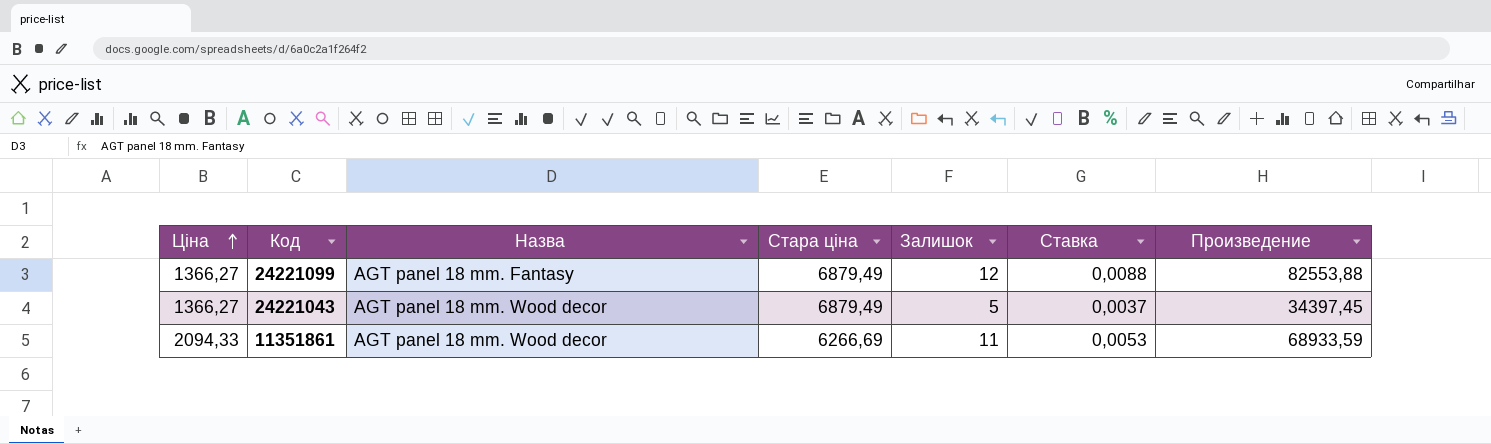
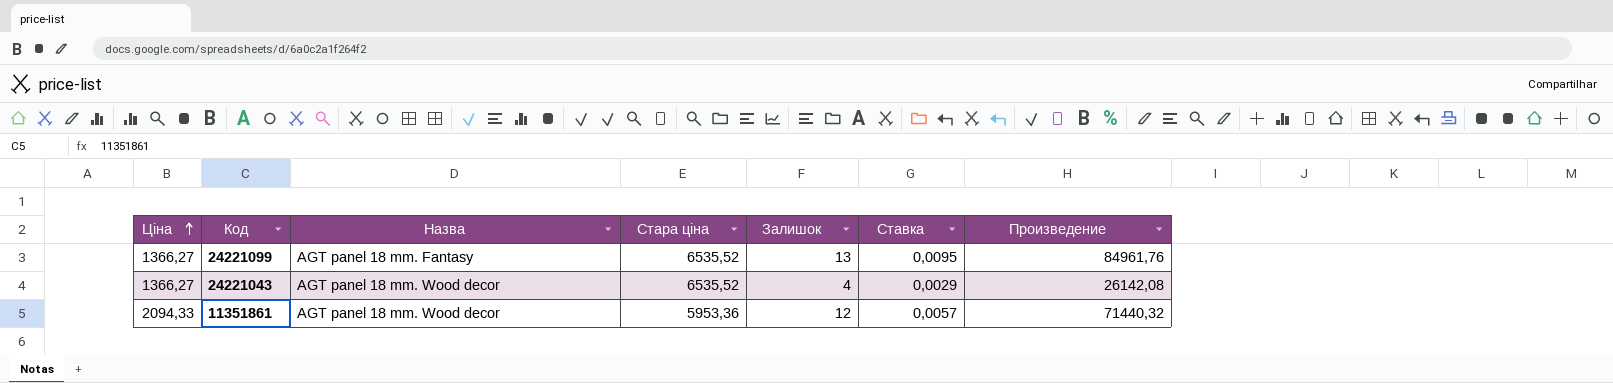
24221099 | Стара ціна: 6879,49 -> 6535,52
24221099 | Залишок: 12 -> 13
24221099 | Ставка: 0,0088 -> 0,0095
24221099 | Произведение: 82553,88 -> 84961,76
24221043 | Стара ціна: 6879,49 -> 6535,52
24221043 | Залишок: 5 -> 4
24221043 | Ставка: 0,0037 -> 0,0029
24221043 | Произведение: 34397,45 -> 26142,08
11351861 | Стара ціна: 6266,69 -> 5953,36
11351861 | Залишок: 11 -> 12
11351861 | Ставка: 0,0053 -> 0,0057
11351861 | Произведение: 68933,59 -> 71440,32

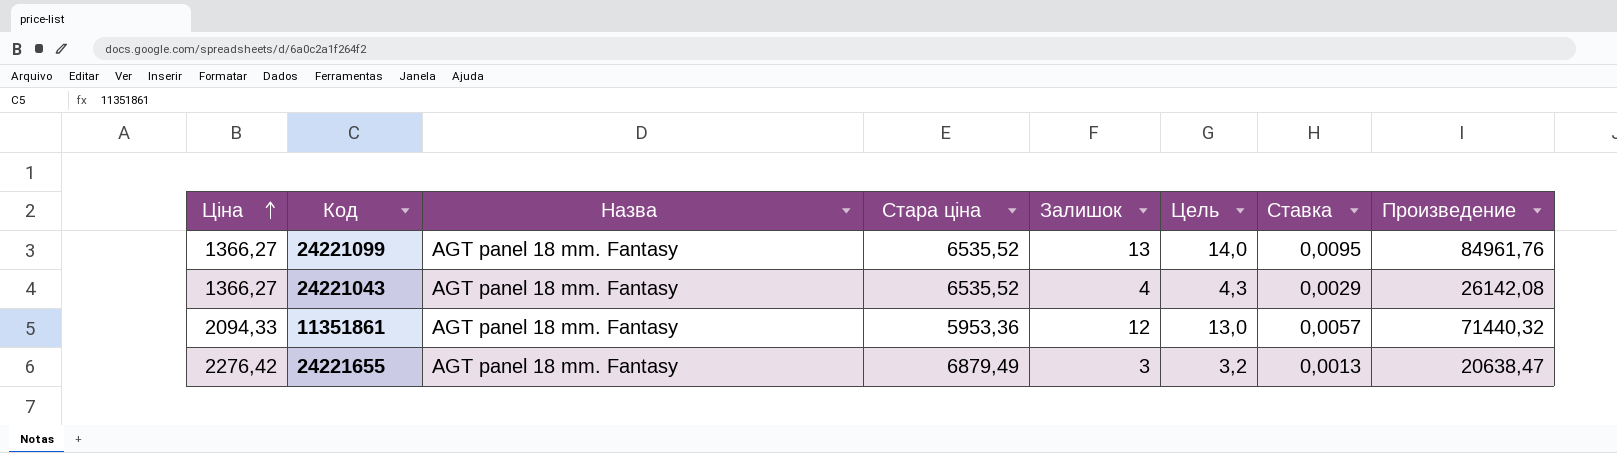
column Цель | formula: none -> [Залишок] * 1,08
24221043 | Назва: AGT panel 18 mm. Wood decor -> AGT panel 18 mm. Fantasy
11351861 | Назва: AGT panel 18 mm. Wood decor -> AGT panel 18 mm. Fantasy
row 24221655: none -> 2276,42 | AGT panel 18 mm. Fantasy | 6879,49 | 3 | 3,2 | 0,0013 | 20638,47

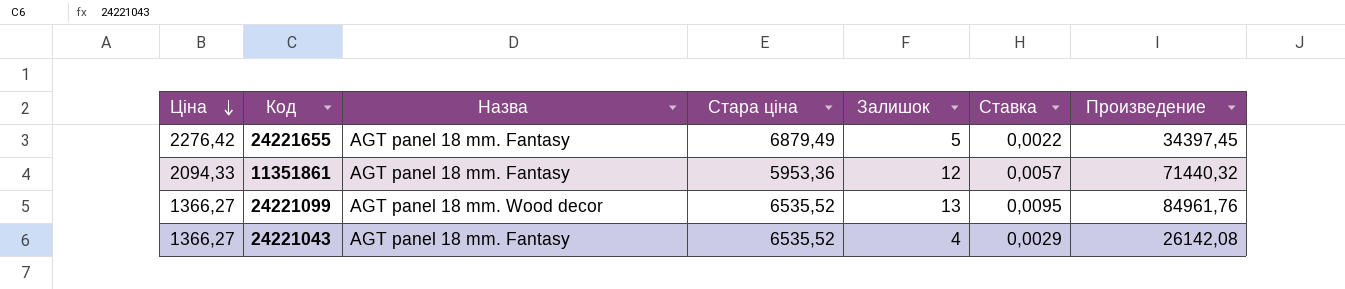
row order: Ціна ascending -> Ціна descending
column Цель | formula: [Залишок] * 1,08 -> none
24221655 | Залишок: 3 -> 5
24221655 | Ставка: 0,0013 -> 0,0022
24221655 | Произведение: 20638,47 -> 34397,45
24221099 | Назва: AGT panel 18 mm. Fantasy -> AGT panel 18 mm. Wood decor

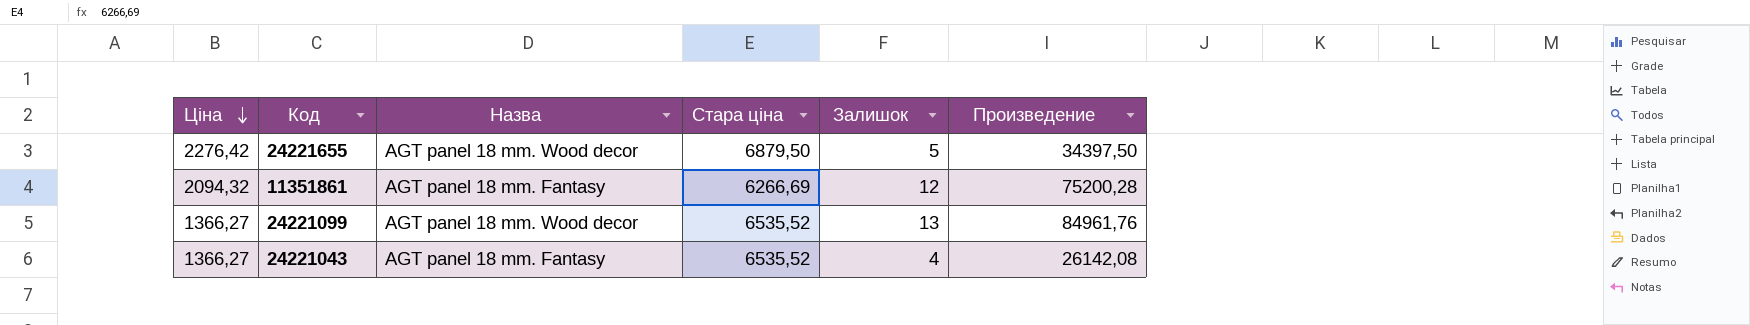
column Ставка | formula: [Залишок] / [Ціна] -> none
24221655 | Назва: AGT panel 18 mm. Fantasy -> AGT panel 18 mm. Wood decor
24221655 | Стара ціна: 6879,49 -> 6879,50
24221655 | Произведение: 34397,45 -> 34397,50
11351861 | Ціна: 2094,33 -> 2094,32
11351861 | Стара ціна: 5953,36 -> 6266,69
11351861 | Произведение: 71440,32 -> 75200,28

